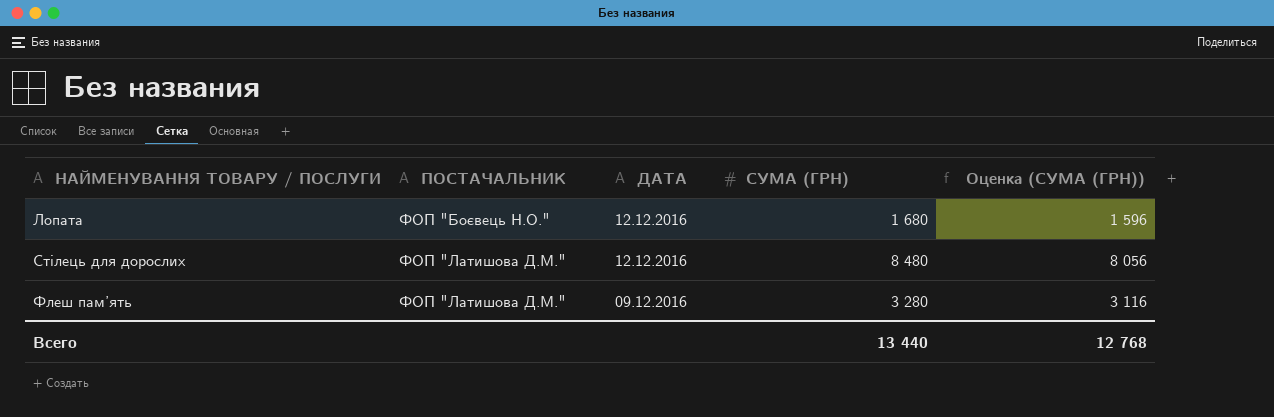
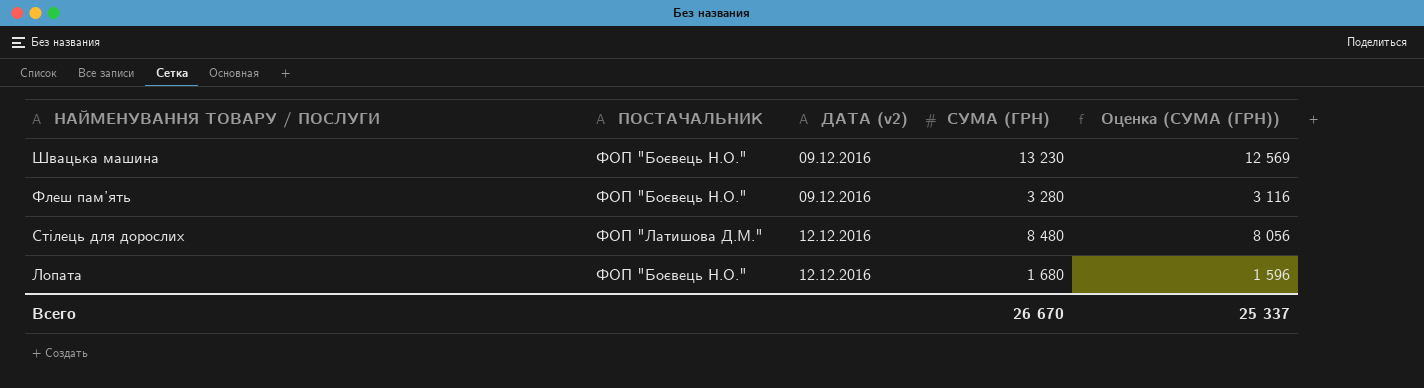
row order: НАЙМЕНУВАННЯ ТОВАРУ / ПОСЛУГИ ascending -> НАЙМЕНУВАННЯ ТОВАРУ / ПОСЛУГИ descending
column name: ДАТА -> ДАТА (v2)
row Швацька машина: none -> ФОП "Боєвець Н.О." | 09.12.2016 | 13 230 | 12 569
Флеш пам’ять | ПОСТАЧАЛЬНИК: ФОП "Латишова Д.М." -> ФОП "Боєвець Н.О."
Всего | СУМА (ГРН): 13 440 -> 26 670
Всего | Оценка (СУМА (ГРН)): 12 768 -> 25 337

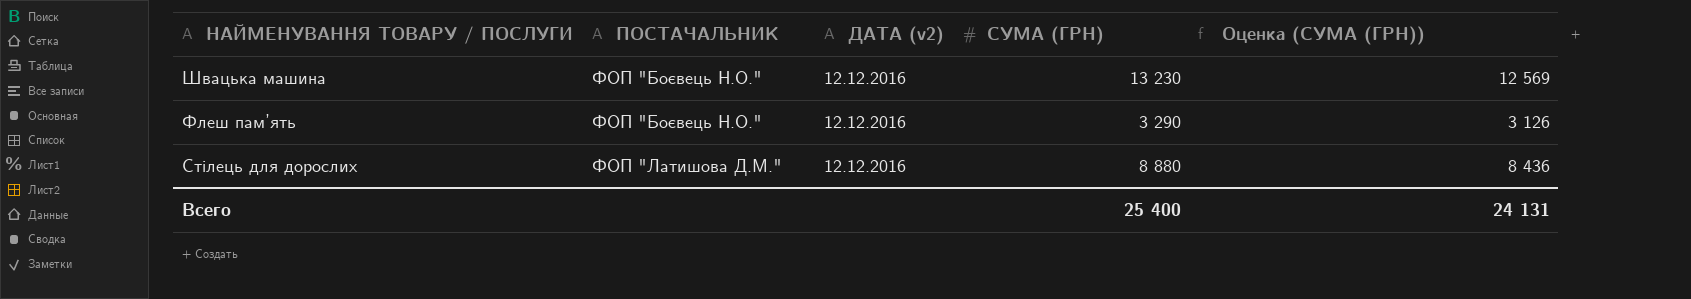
row Лопата: ФОП "Боєвець Н.О." | 12.12.2016 | 1 680 | 1 596 -> none
Швацька машина | ДАТА (v2): 09.12.2016 -> 12.12.2016
Флеш пам’ять | ДАТА (v2): 09.12.2016 -> 12.12.2016
Флеш пам’ять | СУМА (ГРН): 3 280 -> 3 290
Флеш пам’ять | Оценка (СУМА (ГРН)): 3 116 -> 3 126
Стiлець для дорослих | СУМА (ГРН): 8 480 -> 8 880
Стiлець для дорослих | Оценка (СУМА (ГРН)): 8 056 -> 8 436
Всего | СУМА (ГРН): 26 670 -> 25 400
Всего | Оценка (СУМА (ГРН)): 25 337 -> 24 131

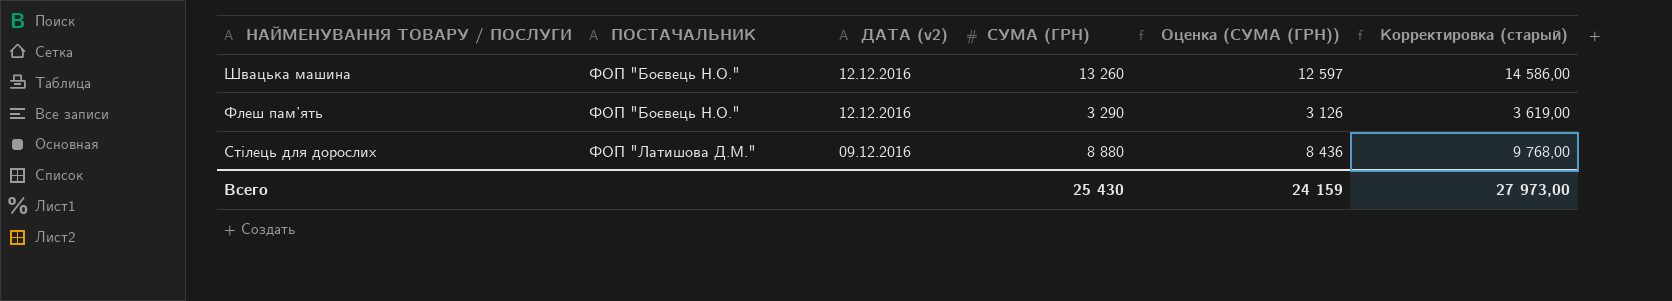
column Корректировка (старый) | formula: none -> [СУМА (ГРН)] * 1,1
Швацька машина | СУМА (ГРН): 13 230 -> 13 260
Швацька машина | Оценка (СУМА (ГРН)): 12 569 -> 12 597
Стiлець для дорослих | ДАТА (v2): 12.12.2016 -> 09.12.2016
Всего | СУМА (ГРН): 25 400 -> 25 430
Всего | Оценка (СУМА (ГРН)): 24 131 -> 24 159

